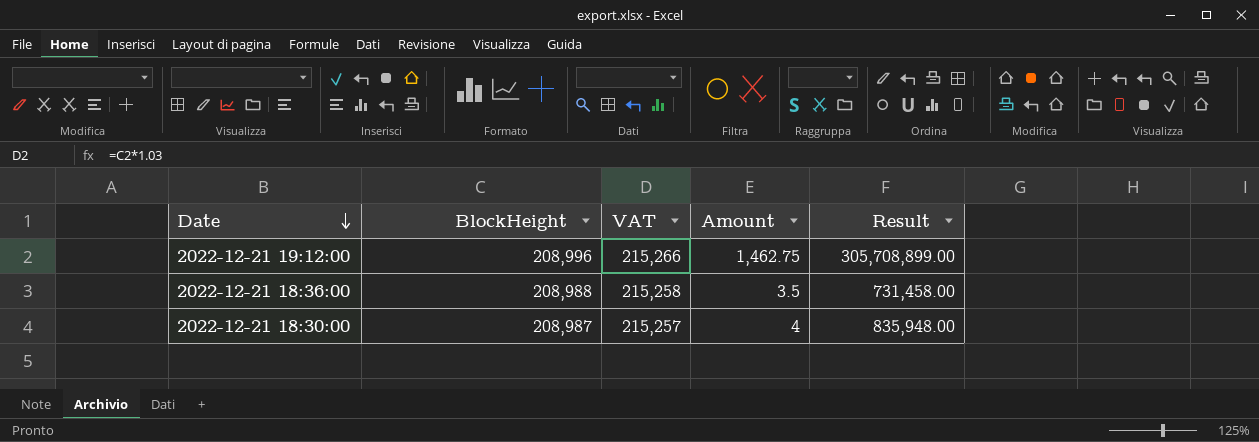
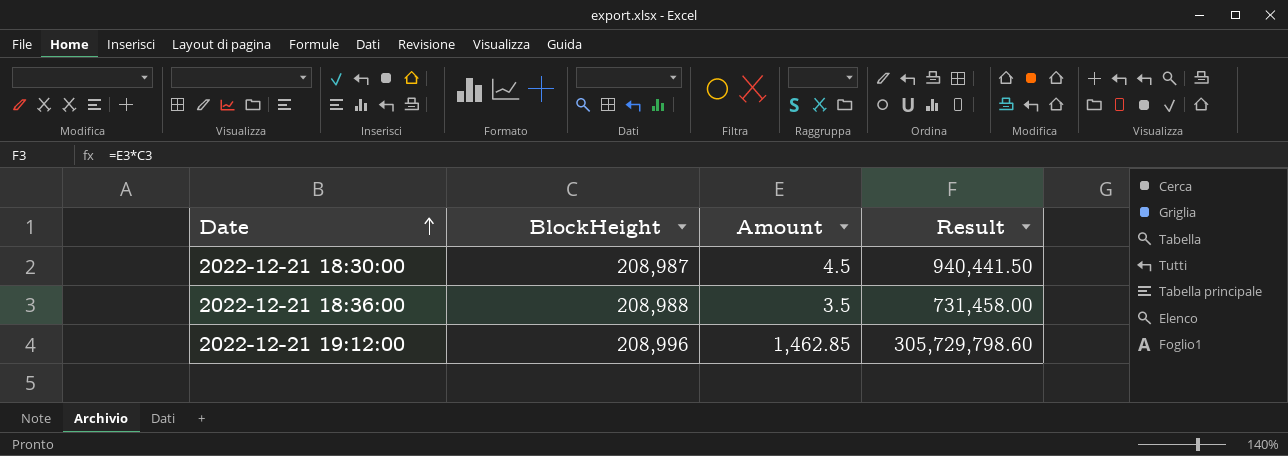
row order: Date descending -> Date ascending
column VAT | formula: [BlockHeight] * 1.03 -> none
2022-12-21 18:30:00 | Amount: 4 -> 4.5
2022-12-21 18:30:00 | Result: 835,948.00 -> 940,441.50
2022-12-21 19:12:00 | Amount: 1,462.75 -> 1,462.85
2022-12-21 19:12:00 | Result: 305,708,899.00 -> 305,729,798.60

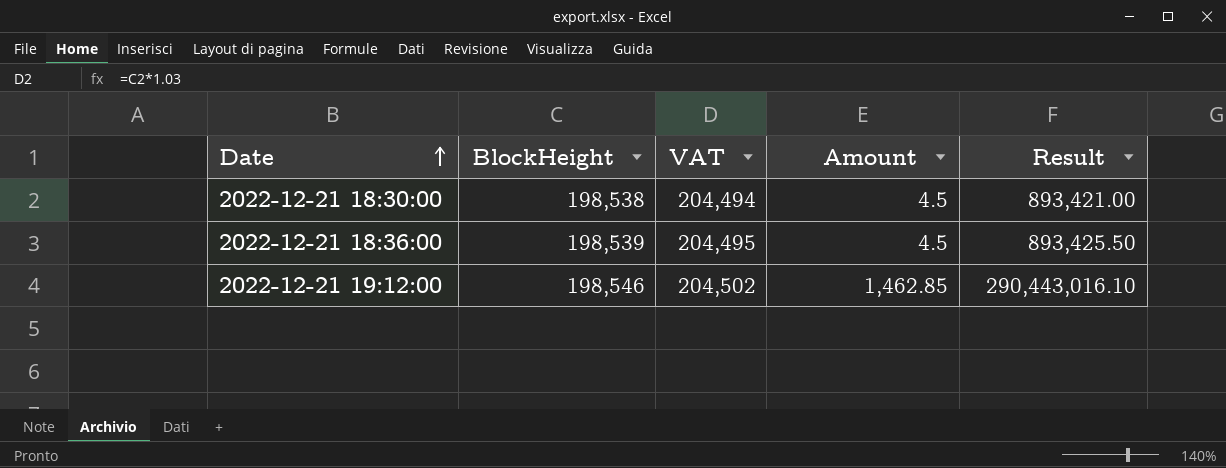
column VAT | formula: none -> [BlockHeight] * 1.03
2022-12-21 18:30:00 | BlockHeight: 208,987 -> 198,538
2022-12-21 18:30:00 | Result: 940,441.50 -> 893,421.00
2022-12-21 18:36:00 | BlockHeight: 208,988 -> 198,539
2022-12-21 18:36:00 | Amount: 3.5 -> 4.5
2022-12-21 18:36:00 | Result: 731,458.00 -> 893,425.50
2022-12-21 19:12:00 | BlockHeight: 208,996 -> 198,546
2022-12-21 19:12:00 | Result: 305,729,798.60 -> 290,443,016.10

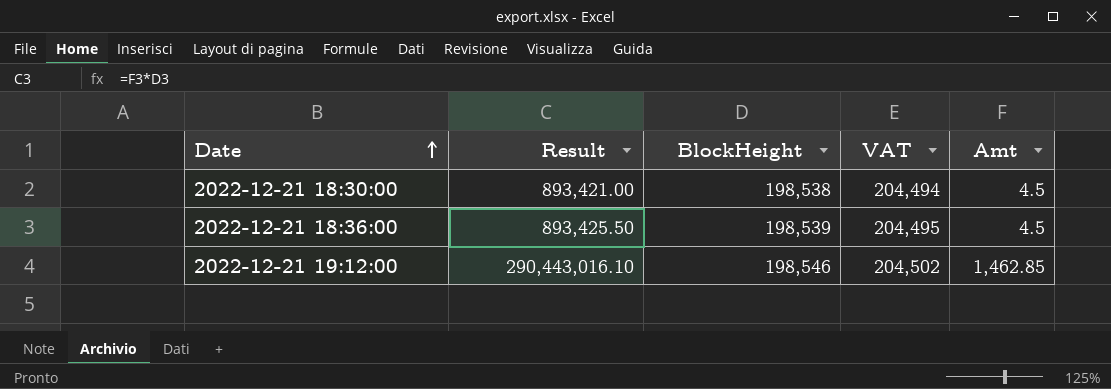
column Result | position: 5 -> 2
column name: Amount -> Amt

